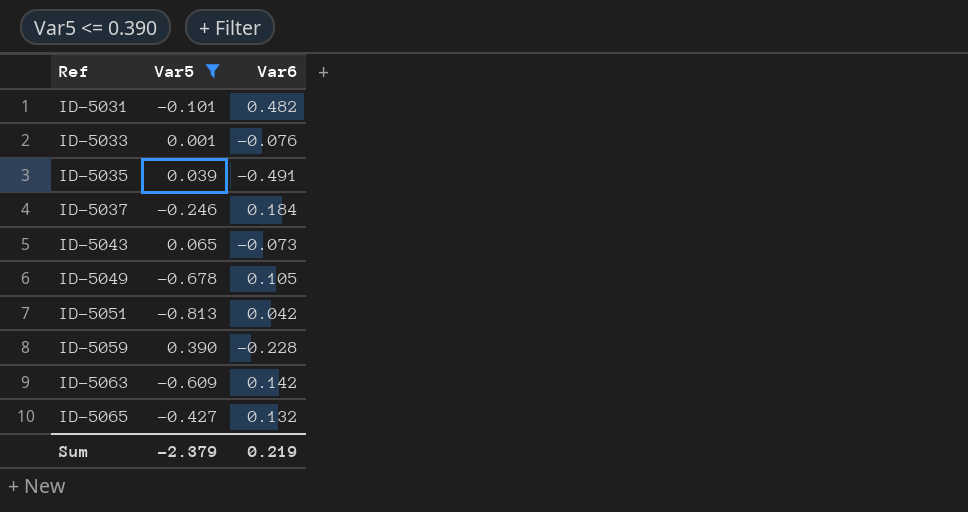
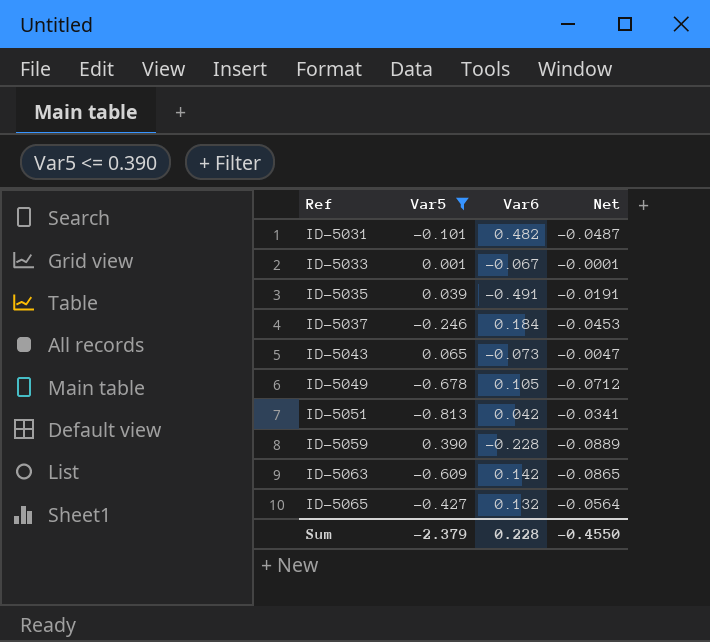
column Net | formula: none -> [Var5] * [Var6]
ID-5033 | Var6: -0.076 -> -0.067
Sum | Var6: 0.219 -> 0.228

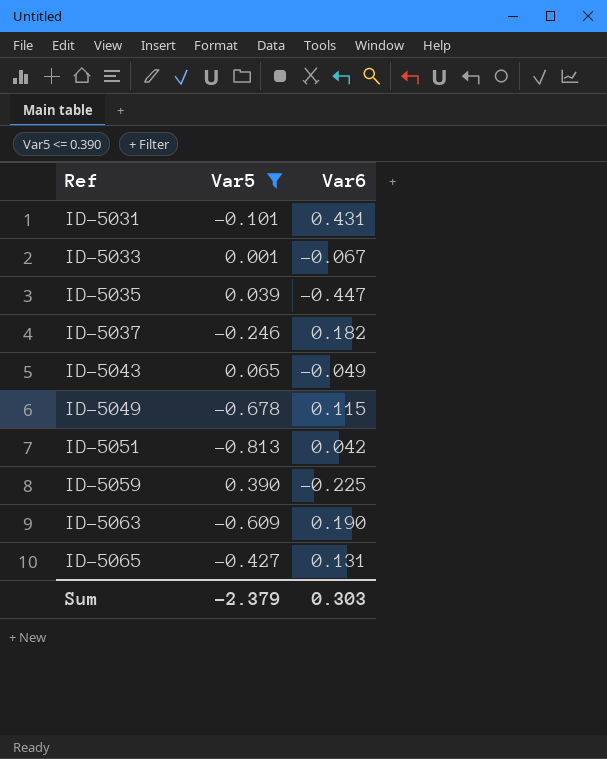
column Net | formula: [Var5] * [Var6] -> none
ID-5031 | Var6: 0.482 -> 0.431
ID-5035 | Var6: -0.491 -> -0.447
ID-5037 | Var6: 0.184 -> 0.182
ID-5043 | Var6: -0.073 -> -0.049
ID-5049 | Var6: 0.105 -> 0.115
ID-5059 | Var6: -0.228 -> -0.225
ID-5063 | Var6: 0.142 -> 0.190
ID-5065 | Var6: 0.132 -> 0.131
Sum | Var6: 0.228 -> 0.303

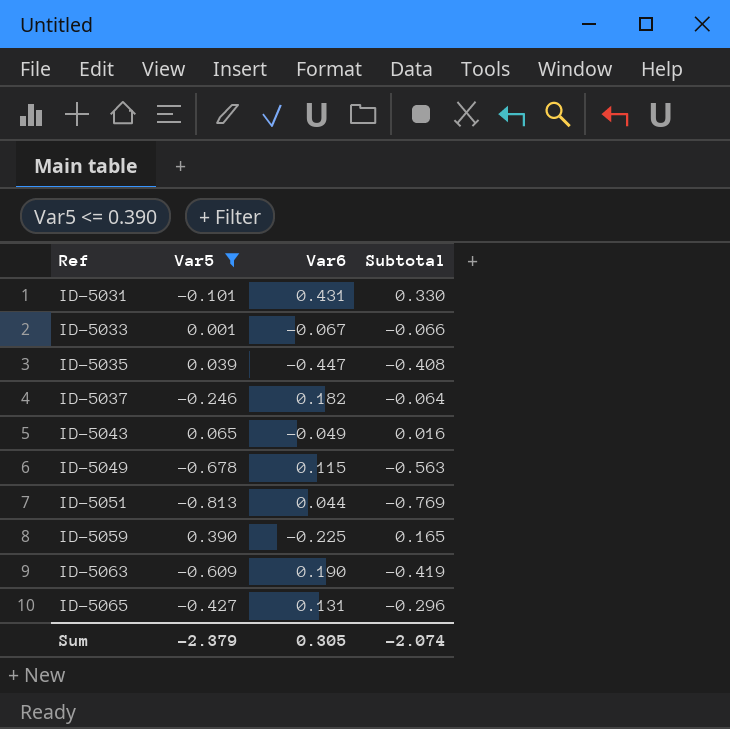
column Subtotal | formula: none -> [Var5] + [Var6]
ID-5051 | Var6: 0.042 -> 0.044
Sum | Var6: 0.303 -> 0.305

